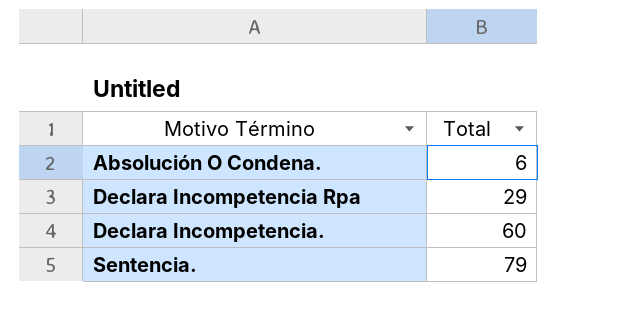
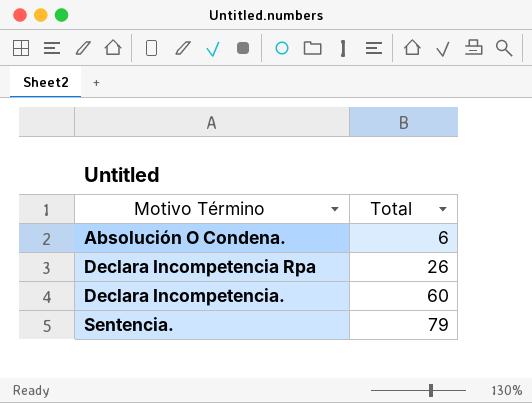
Declara Incompetencia Rpa | Total: 29 -> 26

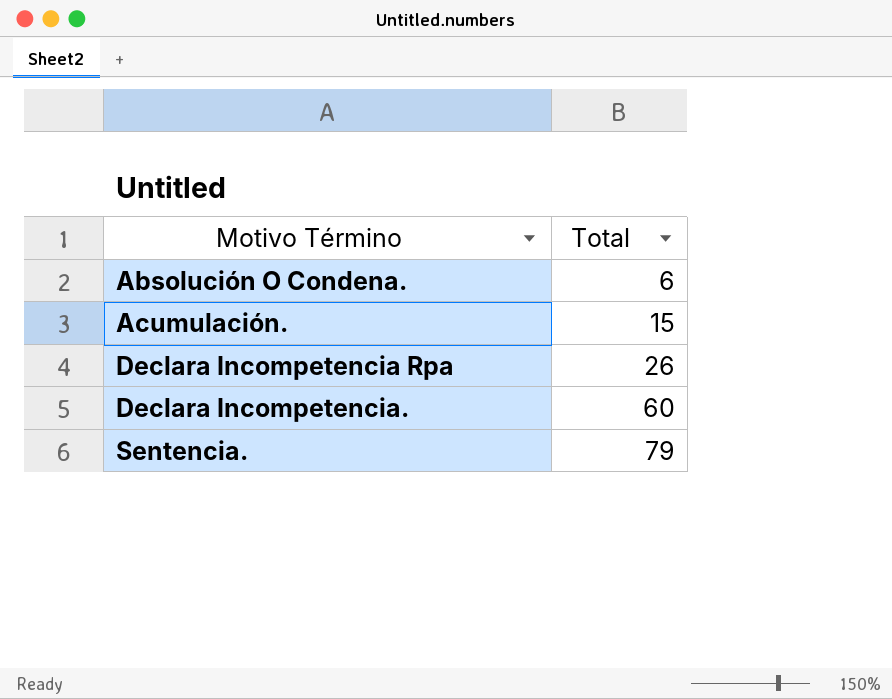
row Acumulación.: none -> 15

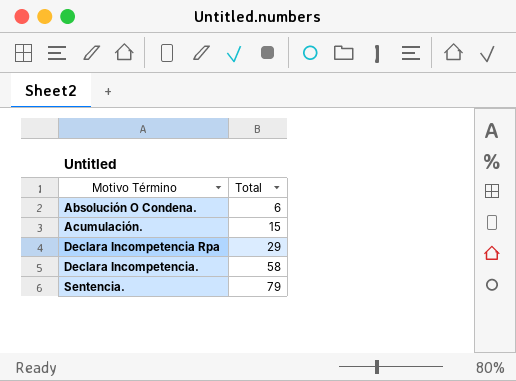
Declara Incompetencia Rpa | Total: 26 -> 29
Declara Incompetencia. | Total: 60 -> 58

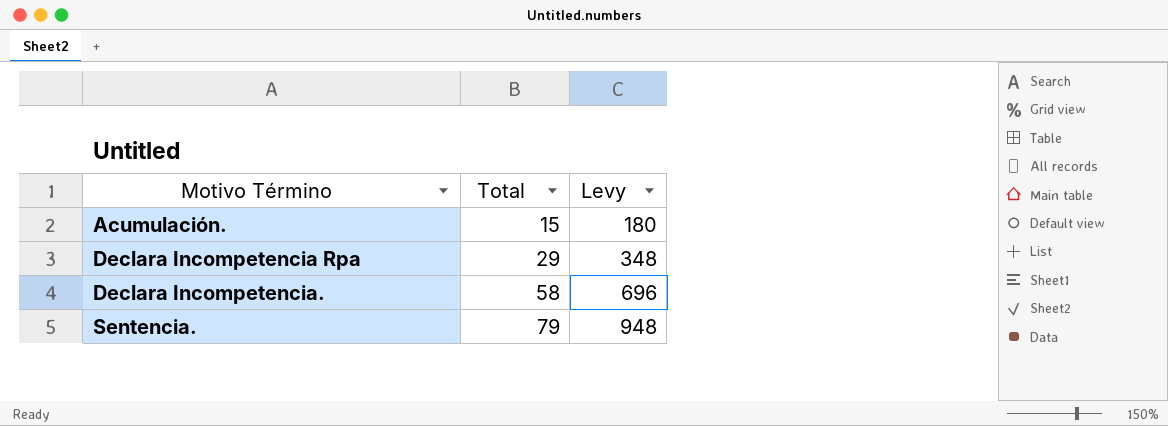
column Levy | formula: none -> [Total] * 12
row Absolución O Condena.: 6 -> none

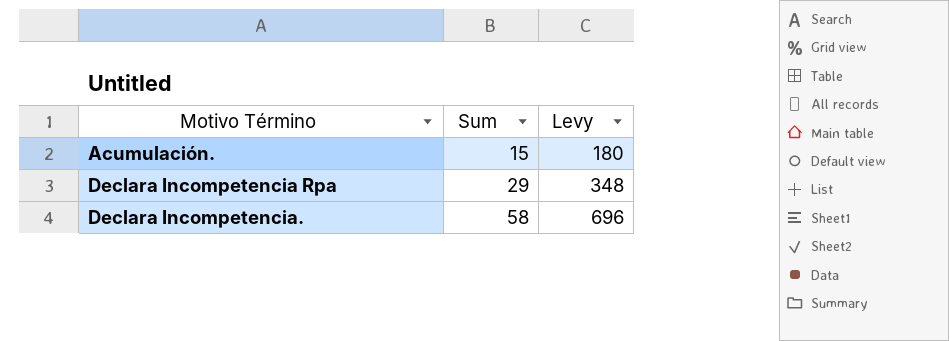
column name: Total -> Sum
row Sentencia.: 79 | 948 -> none

